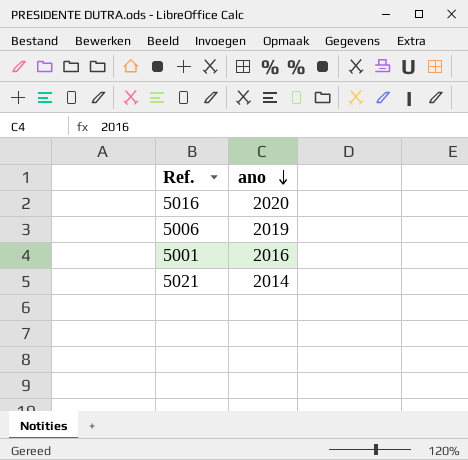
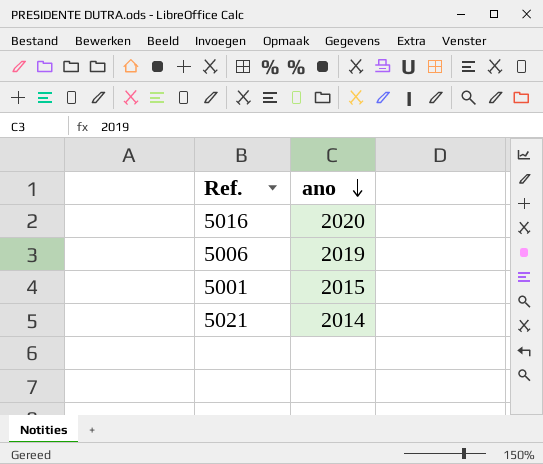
5001 | ano: 2016 -> 2015

